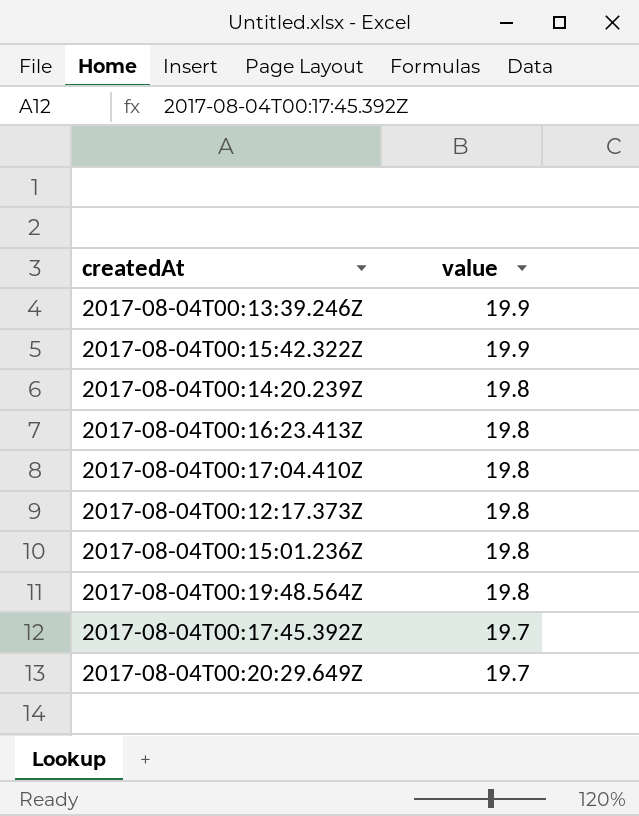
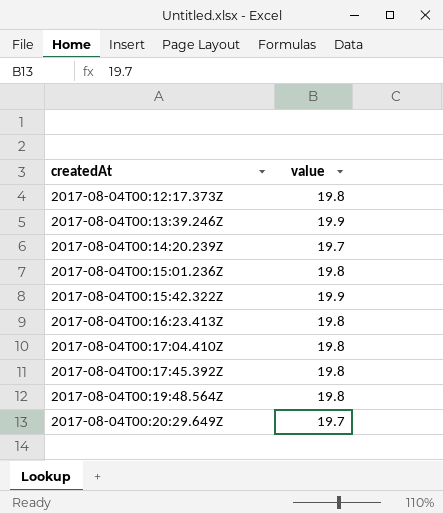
row order: value descending -> createdAt ascending
2017-08-04T00:14:20.239Z | value: 19.8 -> 19.7
2017-08-04T00:17:45.392Z | value: 19.7 -> 19.8

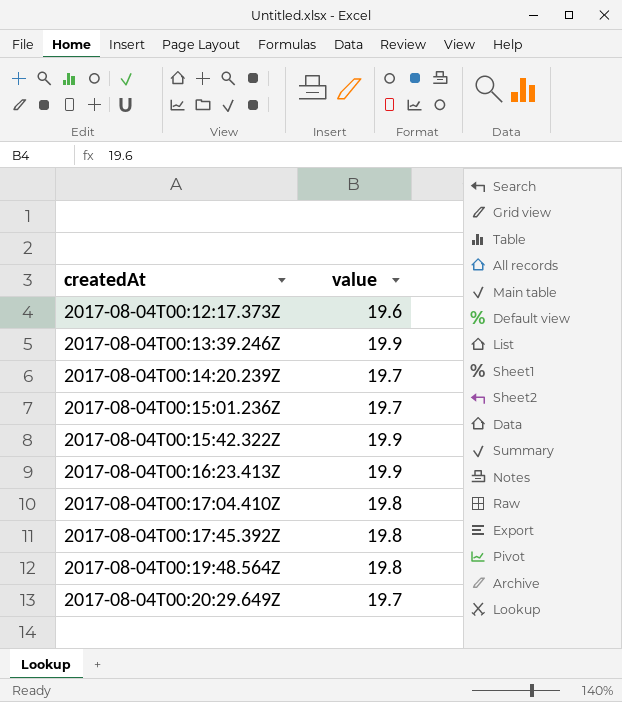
2017-08-04T00:12:17.373Z | value: 19.8 -> 19.6
2017-08-04T00:15:01.236Z | value: 19.8 -> 19.7
2017-08-04T00:16:23.413Z | value: 19.8 -> 19.9

